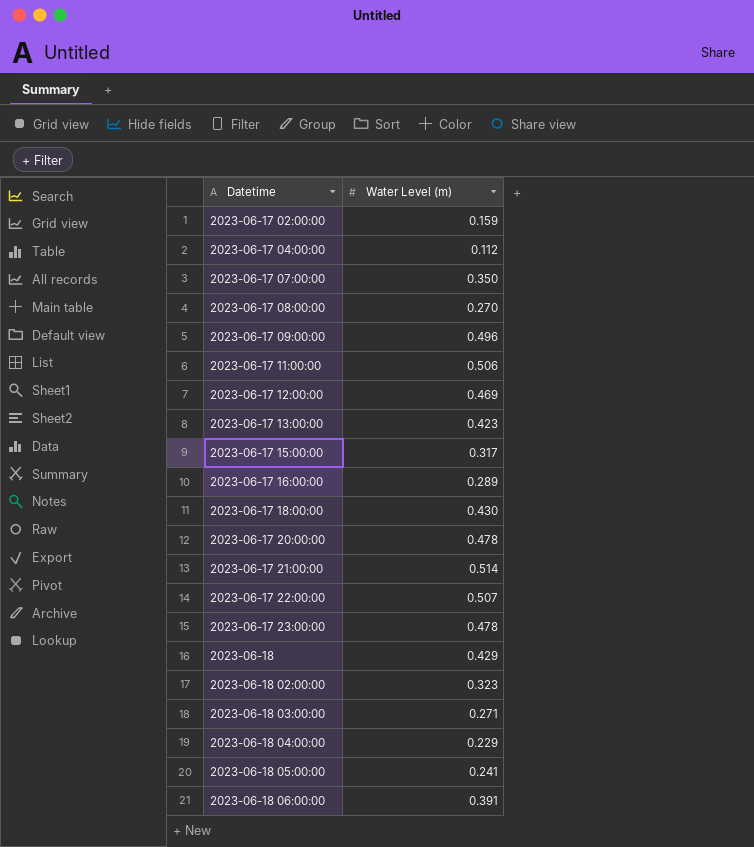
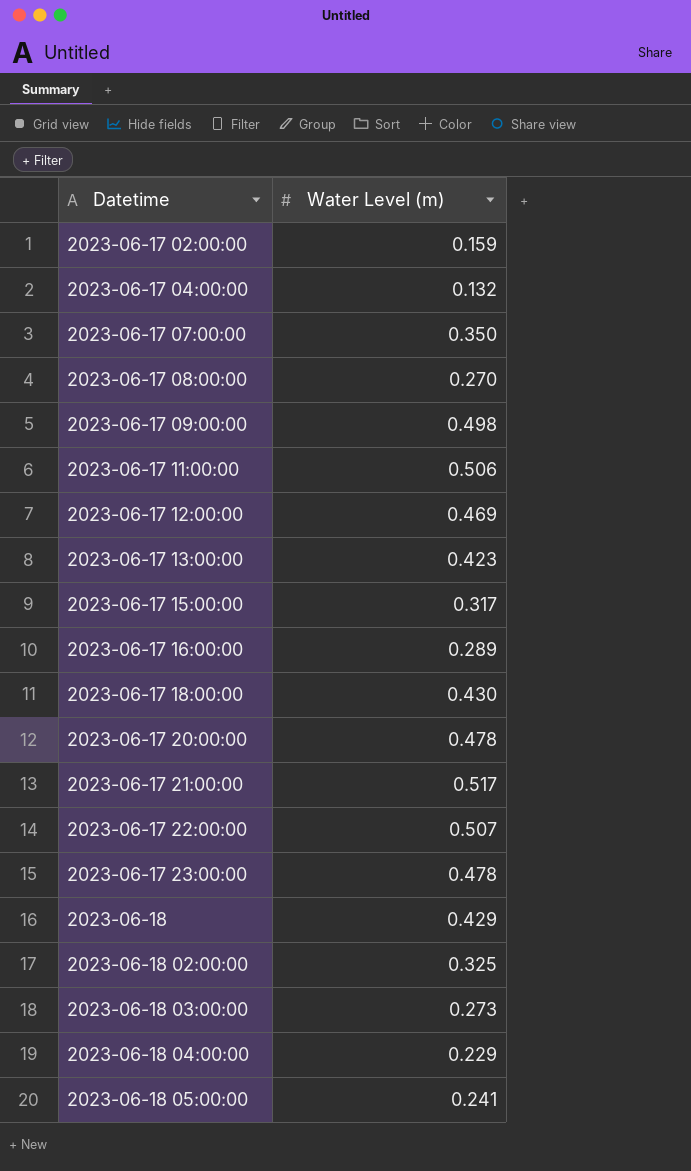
row 2023-06-18 06:00:00: 0.391 -> none
2023-06-17 04:00:00 | Water Level (m): 0.112 -> 0.132
2023-06-17 09:00:00 | Water Level (m): 0.496 -> 0.498
2023-06-17 21:00:00 | Water Level (m): 0.514 -> 0.517
2023-06-18 02:00:00 | Water Level (m): 0.323 -> 0.325
2023-06-18 03:00:00 | Water Level (m): 0.271 -> 0.273

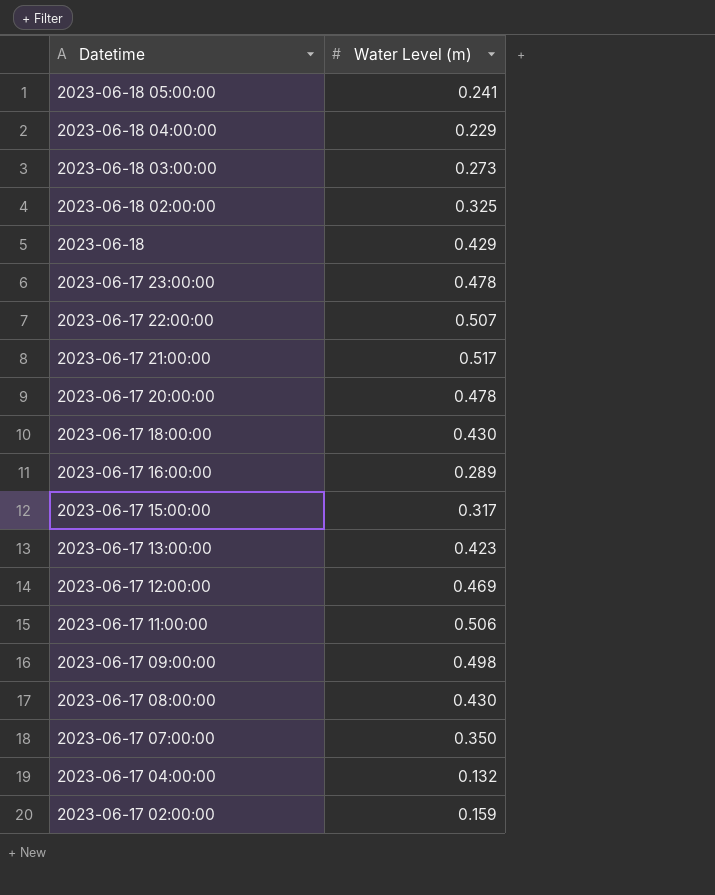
row order: Datetime ascending -> Datetime descending
2023-06-17 08:00:00 | Water Level (m): 0.270 -> 0.430

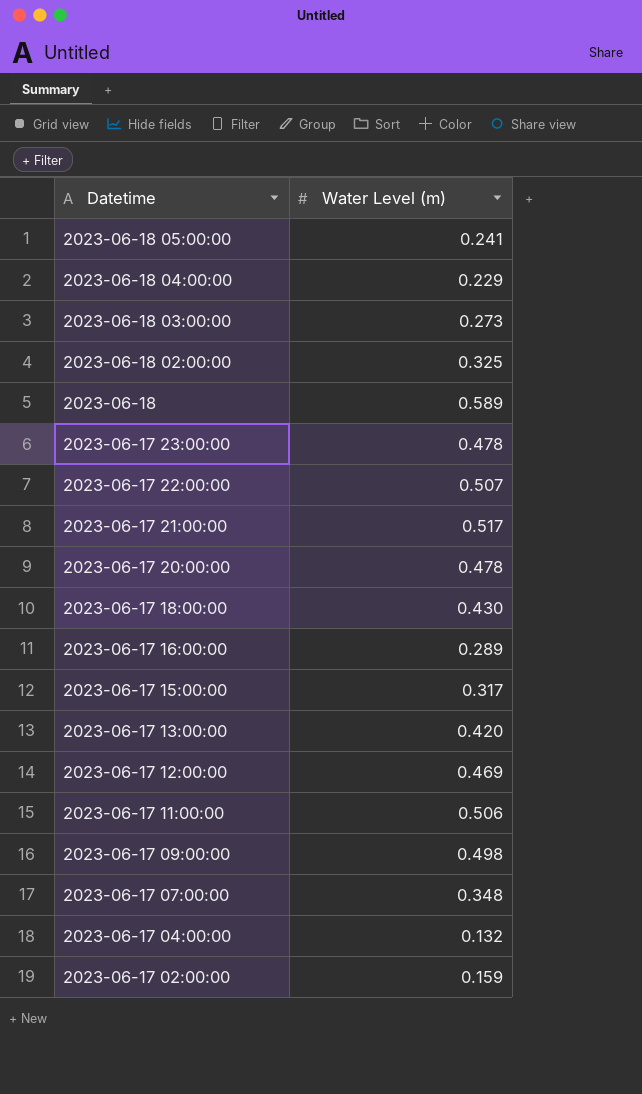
row 2023-06-17 08:00:00: 0.430 -> none
2023-06-18 | Water Level (m): 0.429 -> 0.589
2023-06-17 13:00:00 | Water Level (m): 0.423 -> 0.420
2023-06-17 07:00:00 | Water Level (m): 0.350 -> 0.348

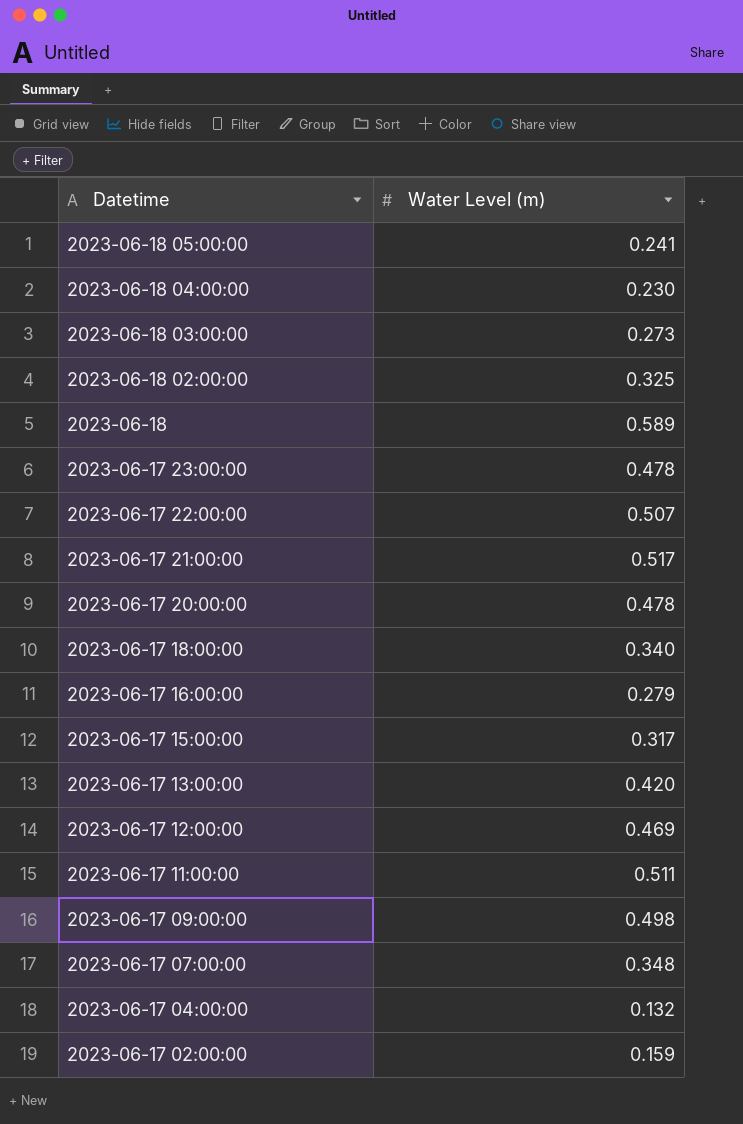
2023-06-18 04:00:00 | Water Level (m): 0.229 -> 0.230
2023-06-17 18:00:00 | Water Level (m): 0.430 -> 0.340
2023-06-17 16:00:00 | Water Level (m): 0.289 -> 0.279
2023-06-17 11:00:00 | Water Level (m): 0.506 -> 0.511

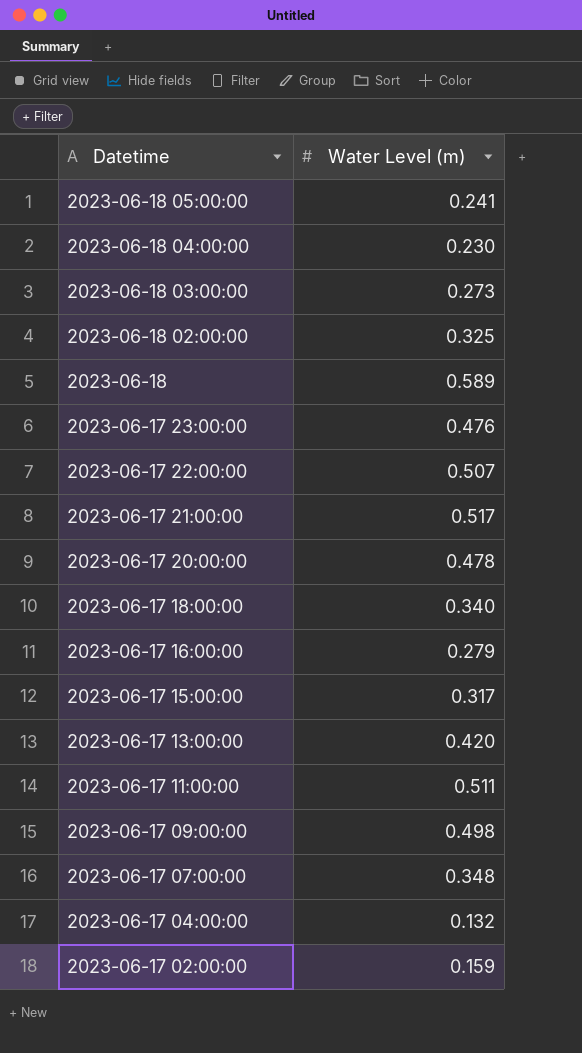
row 2023-06-17 12:00:00: 0.469 -> none
2023-06-17 23:00:00 | Water Level (m): 0.478 -> 0.476

